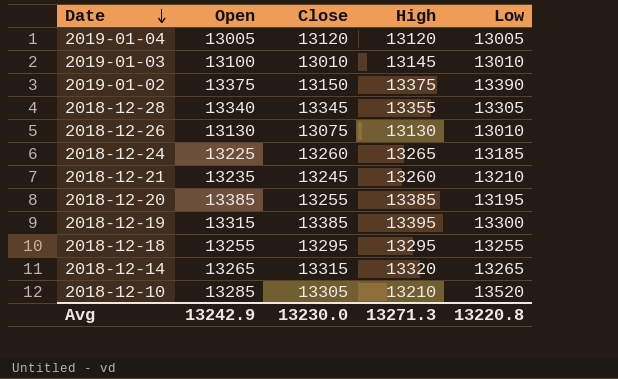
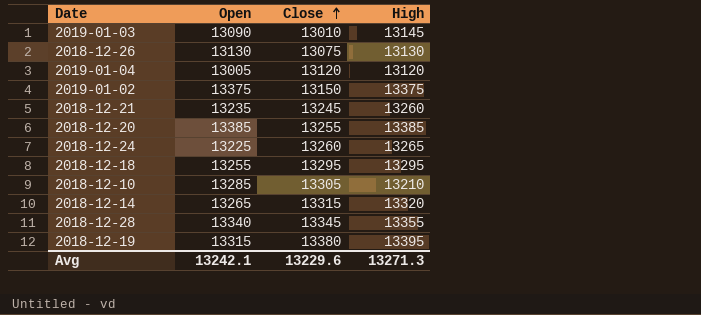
row order: Date descending -> Close ascending
column Low | position: 5 -> none
2019-01-03 | Open: 13100 -> 13090
2018-12-19 | Close: 13385 -> 13380
Avg | Open: 13242.9 -> 13242.1
Avg | Close: 13230.0 -> 13229.6

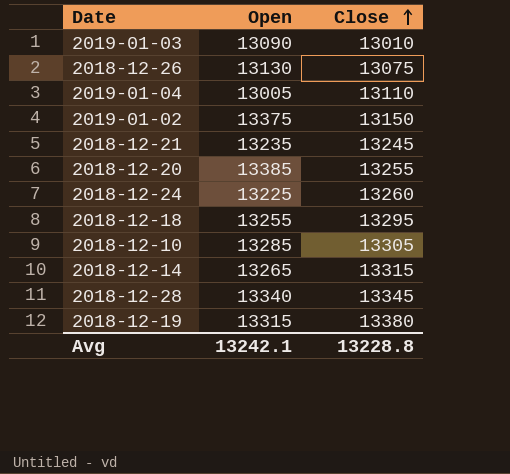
column High | position: 4 -> none
2019-01-04 | Close: 13120 -> 13110
Avg | Close: 13229.6 -> 13228.8

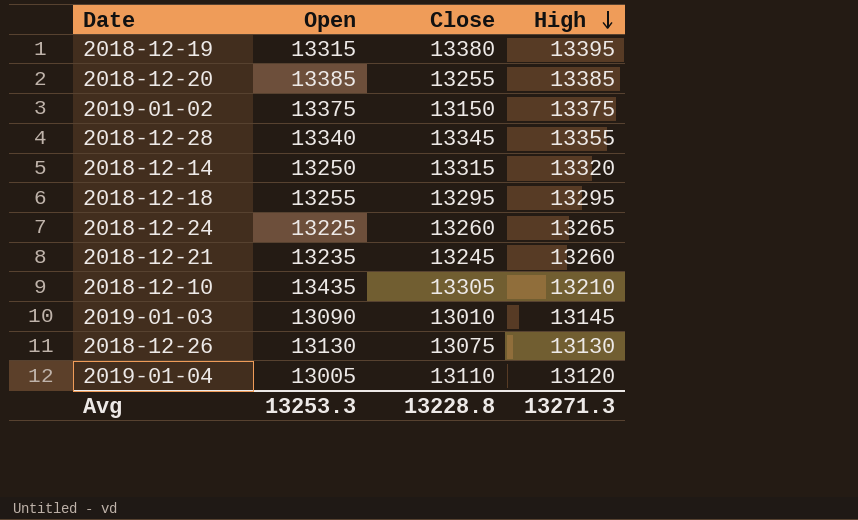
row order: Close ascending -> High descending
column High | position: none -> 4
2018-12-14 | Open: 13265 -> 13250
2018-12-10 | Open: 13285 -> 13435
Avg | Open: 13242.1 -> 13253.3

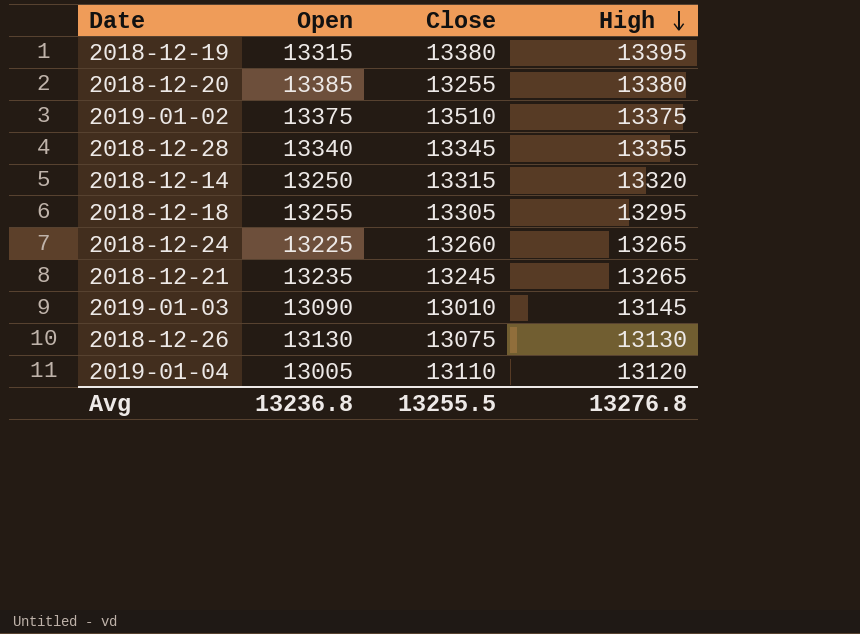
row 2018-12-10: 13435 | 13305 | 13210 -> none
2018-12-20 | High: 13385 -> 13380
2019-01-02 | Close: 13150 -> 13510
2018-12-18 | Close: 13295 -> 13305
2018-12-21 | High: 13260 -> 13265
Avg | Open: 13253.3 -> 13236.8
Avg | Close: 13228.8 -> 13255.5
Avg | High: 13271.3 -> 13276.8

